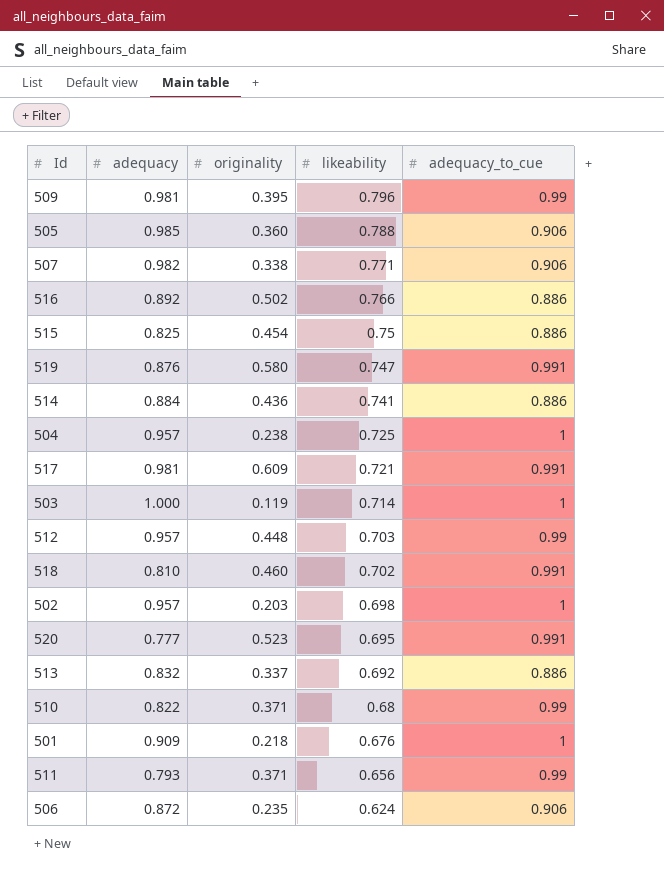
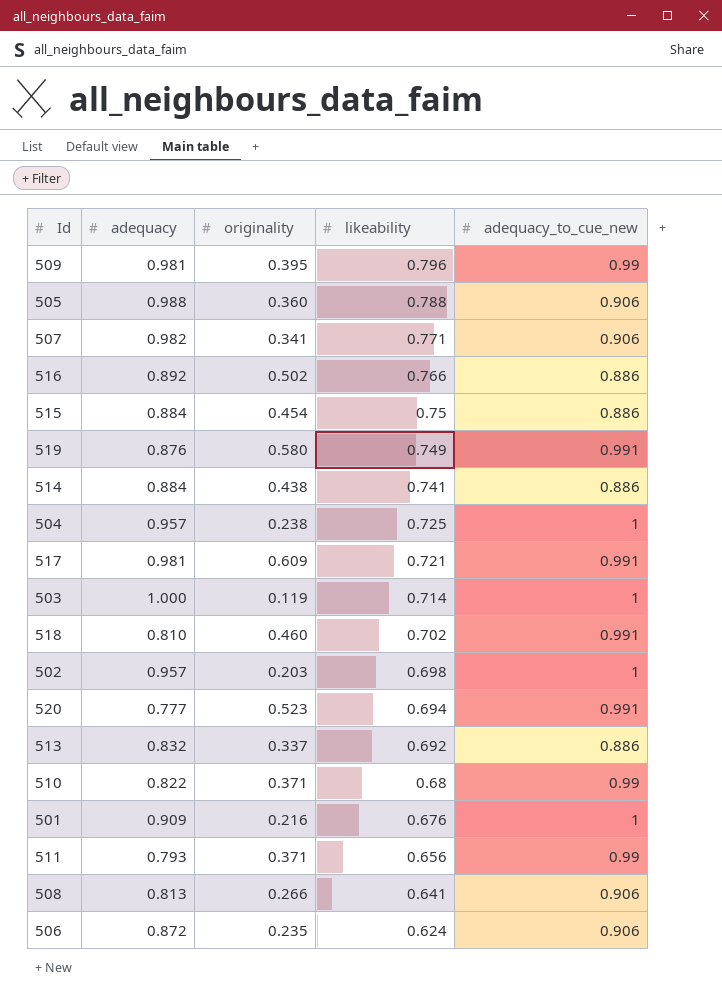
column name: adequacy_to_cue -> adequacy_to_cue_new
row 512: 0.957 | 0.448 | 0.703 | 0.99 -> none
505 | adequacy: 0.985 -> 0.988
507 | originality: 0.338 -> 0.341
515 | adequacy: 0.825 -> 0.884
519 | likeability: 0.747 -> 0.749
514 | originality: 0.436 -> 0.438
520 | likeability: 0.695 -> 0.694
501 | originality: 0.218 -> 0.216
row 508: none -> 0.813 | 0.266 | 0.641 | 0.906

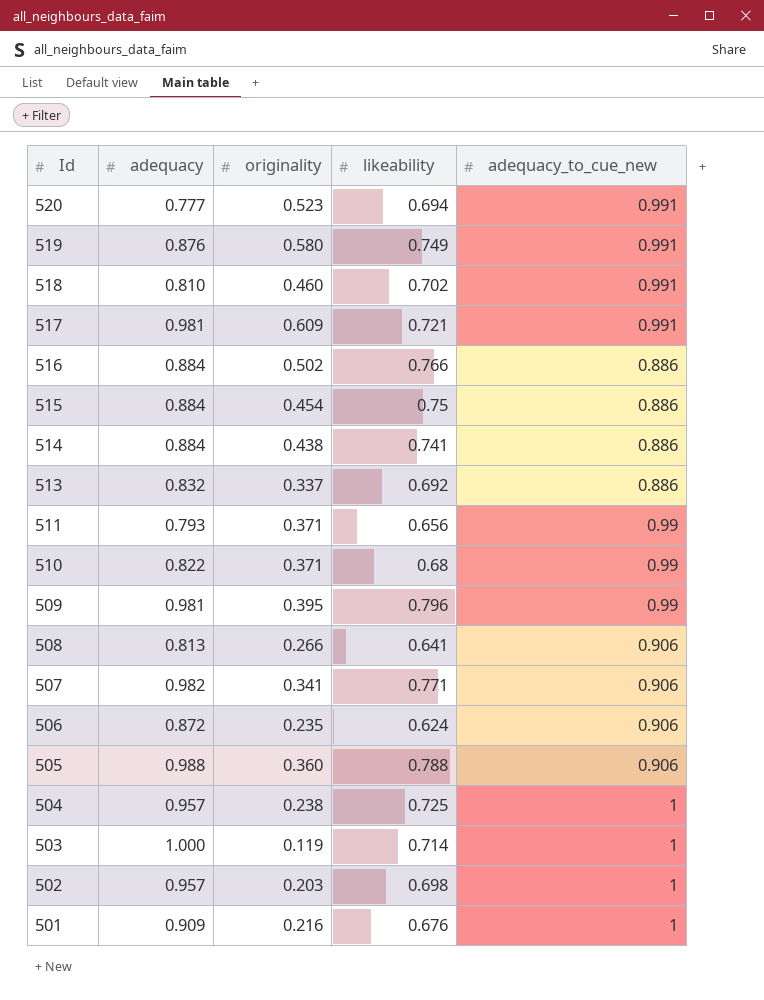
row order: likeability descending -> Id descending
516 | adequacy: 0.892 -> 0.884

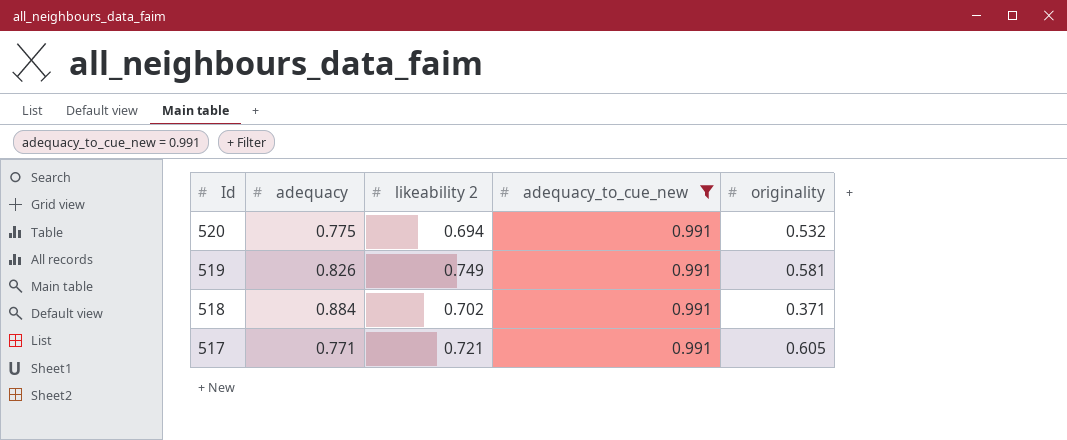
filter: none -> adequacy_to_cue_new = 0.991
column name: likeability -> likeability 2
column originality | position: 3 -> 5
520 | adequacy: 0.777 -> 0.775
520 | originality: 0.523 -> 0.532
519 | adequacy: 0.876 -> 0.826
519 | originality: 0.580 -> 0.581
518 | adequacy: 0.810 -> 0.884
518 | originality: 0.460 -> 0.371
517 | adequacy: 0.981 -> 0.771
517 | originality: 0.609 -> 0.605

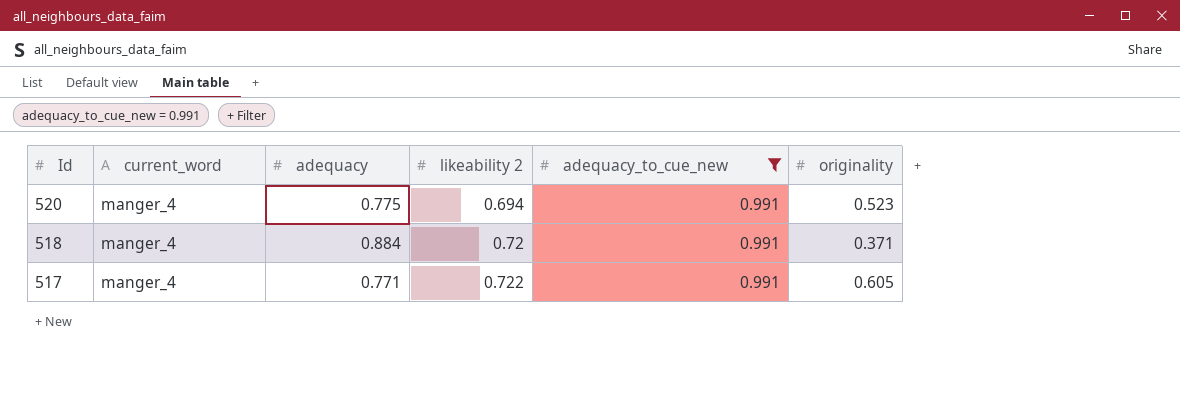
column current_word | position: none -> 2
row 519: 0.826 | 0.749 | 0.991 | 0.581 -> none
520 | originality: 0.532 -> 0.523
518 | likeability 2: 0.702 -> 0.72
517 | likeability 2: 0.721 -> 0.722

